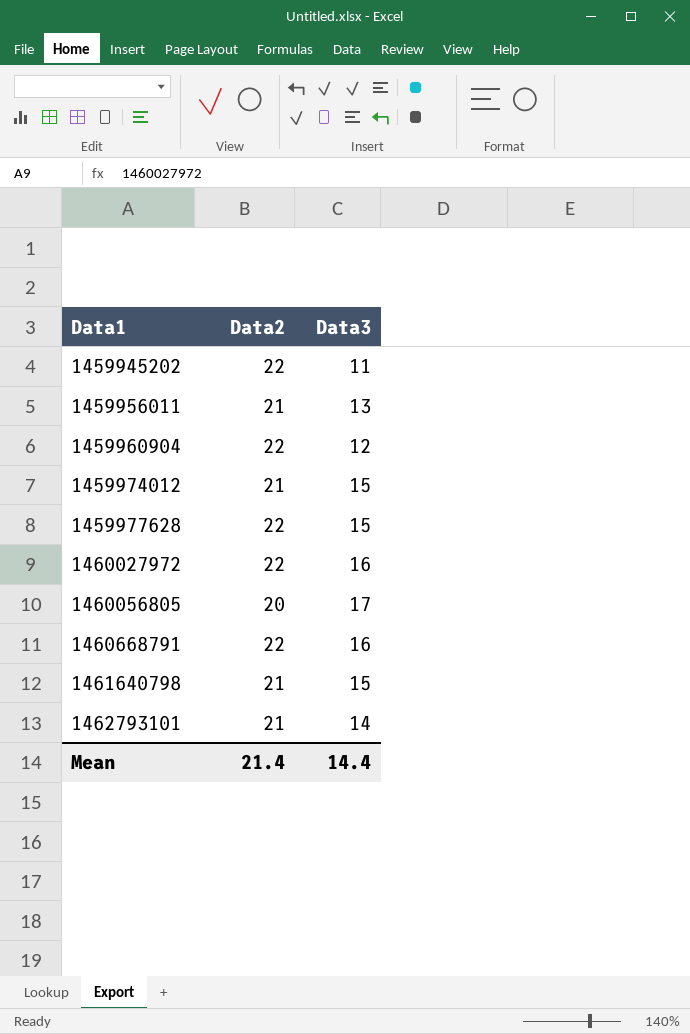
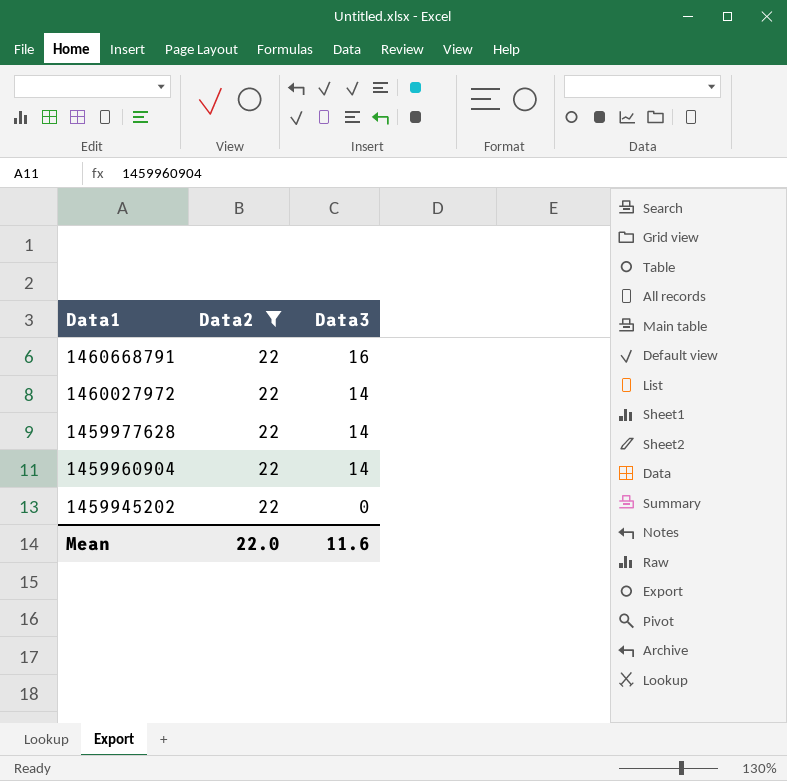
filter: none -> Data2 = 22
row order: Data1 ascending -> Data1 descending
1460027972 | Data3: 16 -> 14
1459977628 | Data3: 15 -> 14
1459960904 | Data3: 12 -> 14
1459945202 | Data3: 11 -> 0
Mean | Data2: 21.4 -> 22.0
Mean | Data3: 14.4 -> 11.6

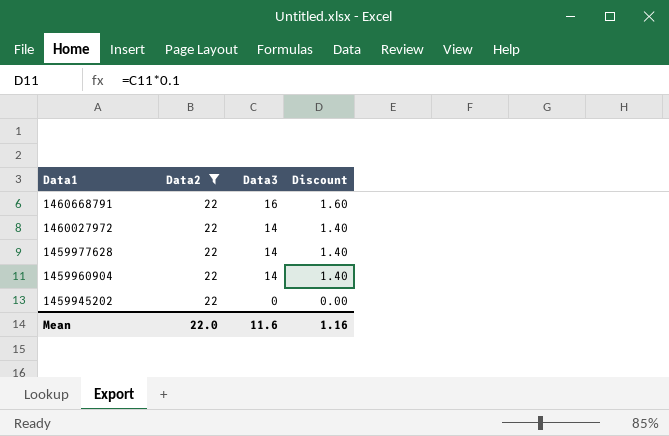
column Discount | formula: none -> [Data3] * 0.1

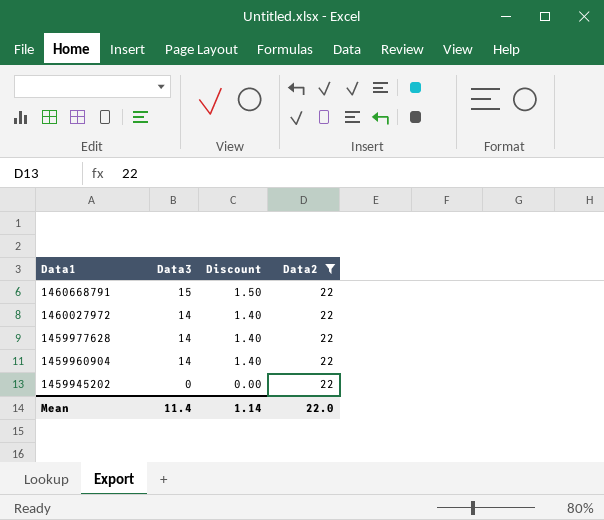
column Data2 | position: 2 -> 4
1460668791 | Data3: 16 -> 15
1460668791 | Discount: 1.60 -> 1.50
Mean | Data3: 11.6 -> 11.4
Mean | Discount: 1.16 -> 1.14

